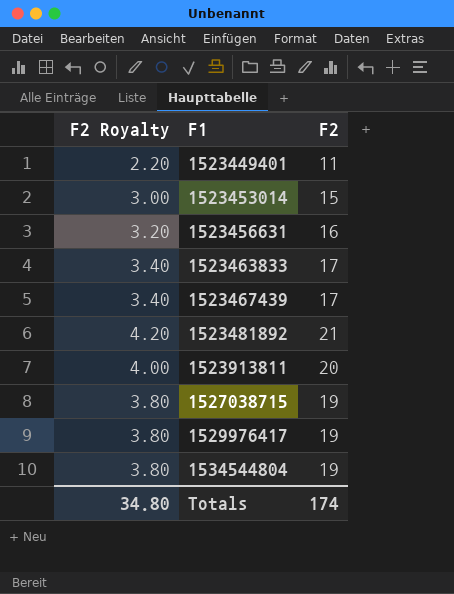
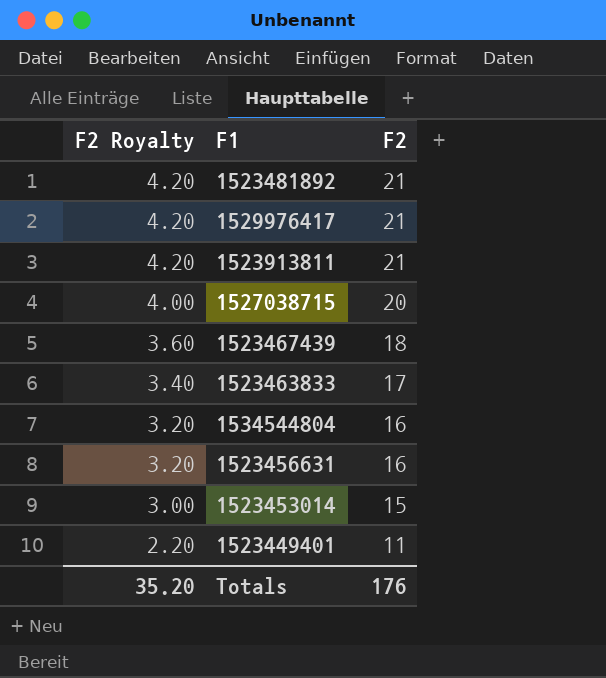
row order: F1 ascending -> F2 Royalty descending
1529976417 | F2 Royalty: 3.80 -> 4.20
1529976417 | F2: 19 -> 21
1523913811 | F2 Royalty: 4.00 -> 4.20
1523913811 | F2: 20 -> 21
1527038715 | F2 Royalty: 3.80 -> 4.00
1527038715 | F2: 19 -> 20
1523467439 | F2 Royalty: 3.40 -> 3.60
1523467439 | F2: 17 -> 18
1534544804 | F2 Royalty: 3.80 -> 3.20
1534544804 | F2: 19 -> 16
Totals | F2 Royalty: 34.80 -> 35.20
Totals | F2: 174 -> 176

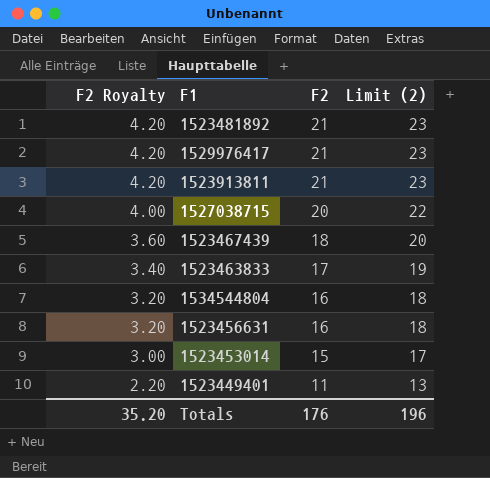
column Limit (2) | formula: none -> [F2] + 2

